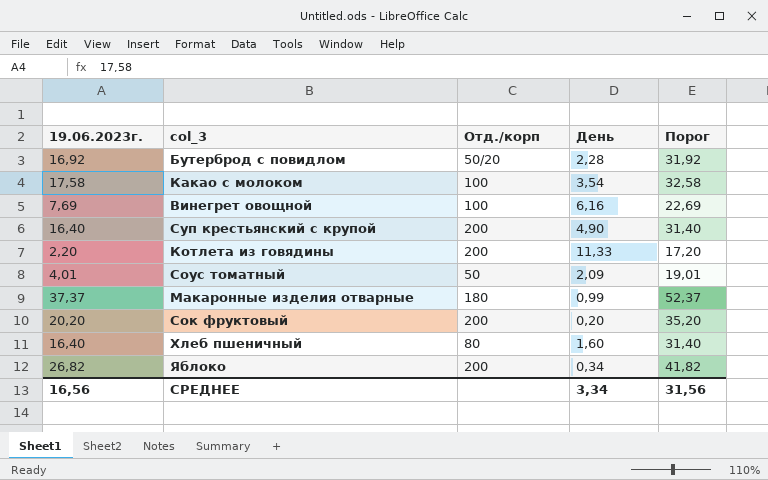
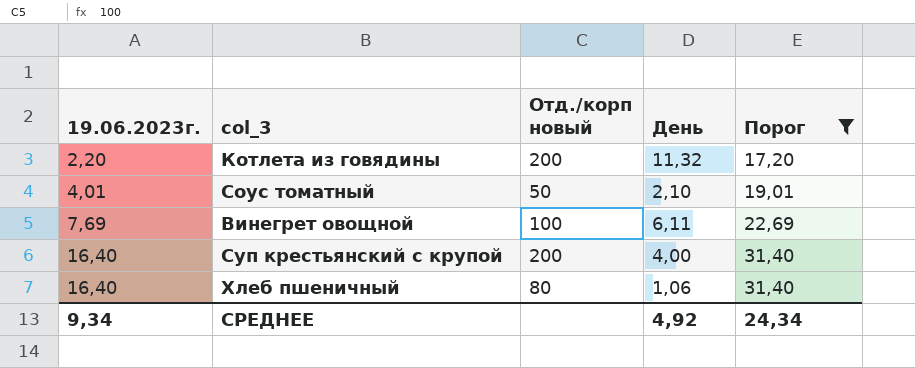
filter: none -> Порог <= 31,40
row order: none -> 19.06.2023г. ascending
column name: Отд./корп -> Отд./корп новый
Котлета из говядины | День: 11,33 -> 11,32
Соус томатный | День: 2,09 -> 2,10
Винегрет овощной | День: 6,16 -> 6,11
Суп крестьянский с крупой | День: 4,90 -> 4,00
Хлеб пшеничный | День: 1,60 -> 1,06
СРЕДНЕЕ | 19.06.2023г.: 16,56 -> 9,34
СРЕДНЕЕ | День: 3,34 -> 4,92
СРЕДНЕЕ | Порог: 31,56 -> 24,34

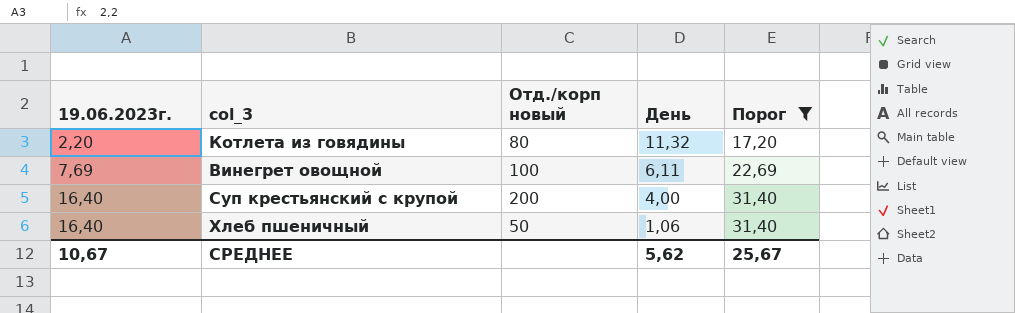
row Соус томатный: 4,01 | 50 | 2,10 | 19,01 -> none
Котлета из говядины | Отд./корп новый: 200 -> 80
Хлеб пшеничный | Отд./корп новый: 80 -> 50
СРЕДНЕЕ | 19.06.2023г.: 9,34 -> 10,67
СРЕДНЕЕ | День: 4,92 -> 5,62
СРЕДНЕЕ | Порог: 24,34 -> 25,67

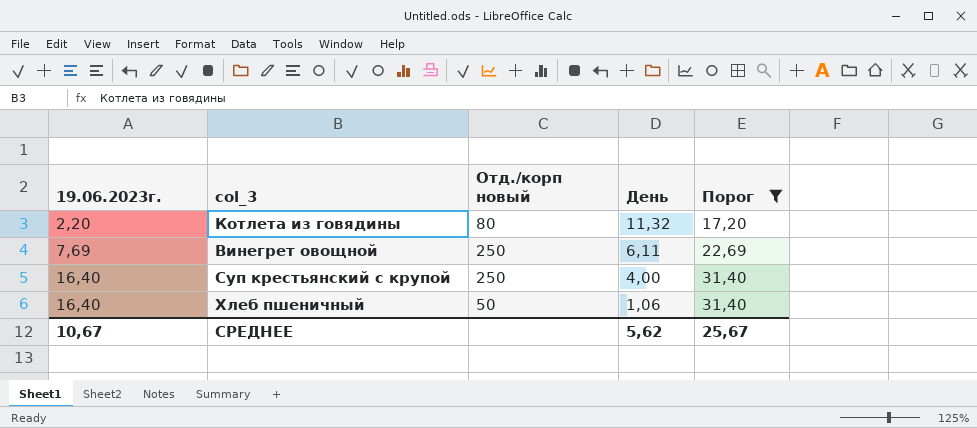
Винегрет овощной | Отд./корп новый: 100 -> 250
Суп крестьянский с крупой | Отд./корп новый: 200 -> 250

